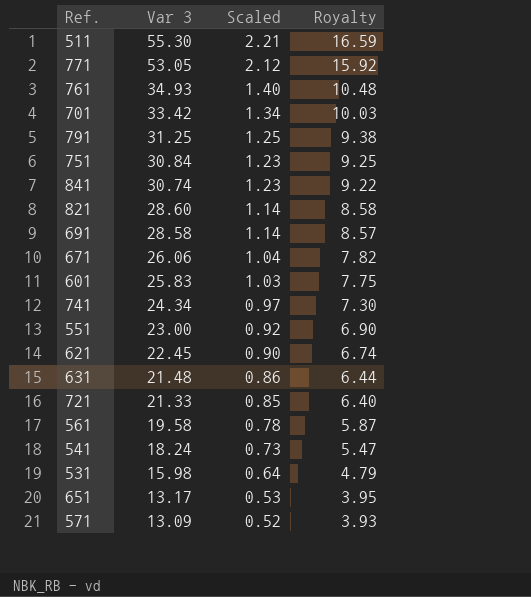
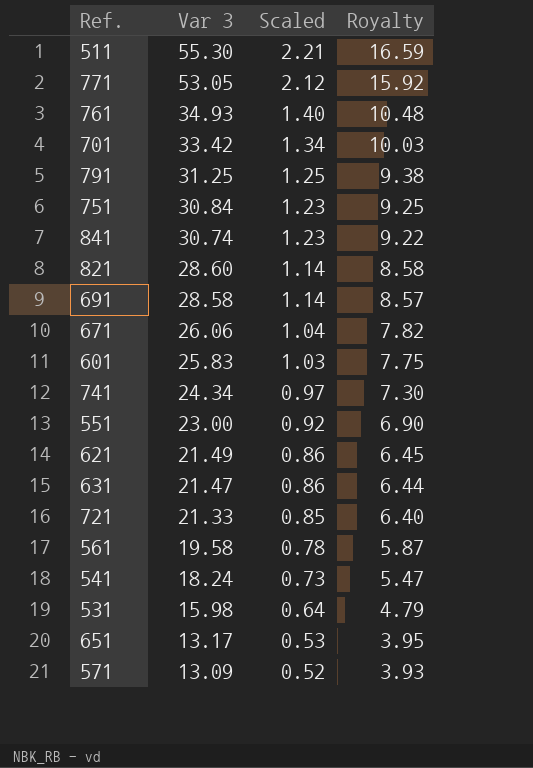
621 | Var 3: 22.45 -> 21.49
621 | Scaled: 0.90 -> 0.86
621 | Royalty: 6.74 -> 6.45
631 | Var 3: 21.48 -> 21.47

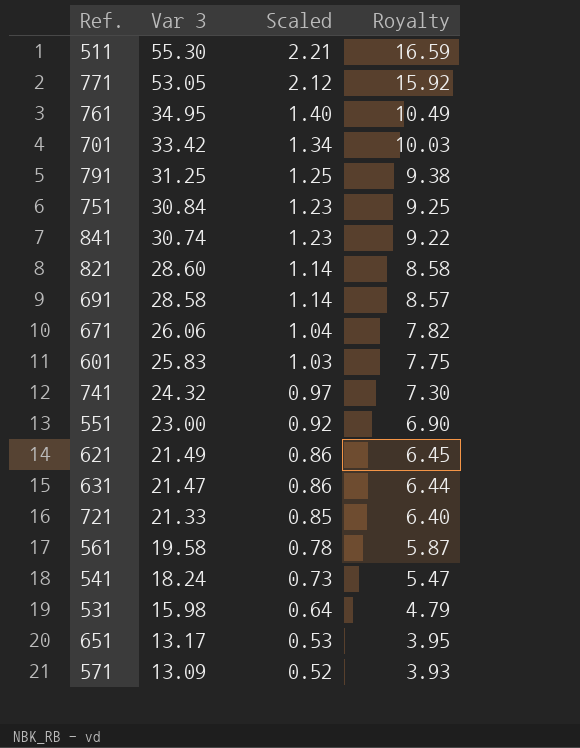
761 | Var 3: 34.93 -> 34.95
761 | Royalty: 10.48 -> 10.49
741 | Var 3: 24.34 -> 24.32

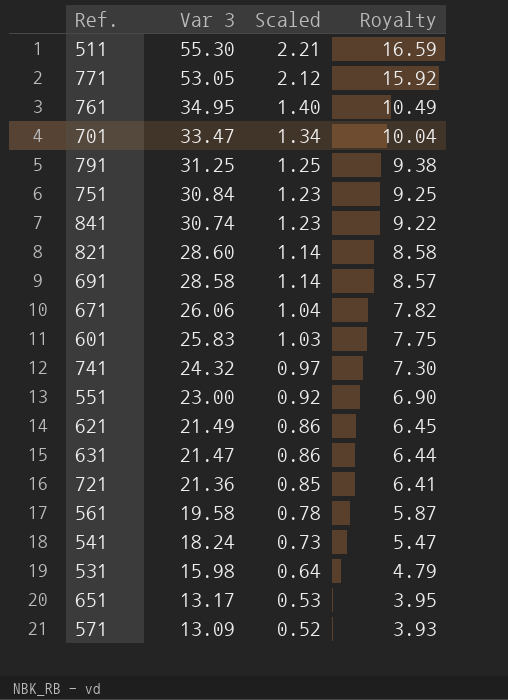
701 | Var 3: 33.42 -> 33.47
701 | Royalty: 10.03 -> 10.04
721 | Var 3: 21.33 -> 21.36
721 | Royalty: 6.40 -> 6.41

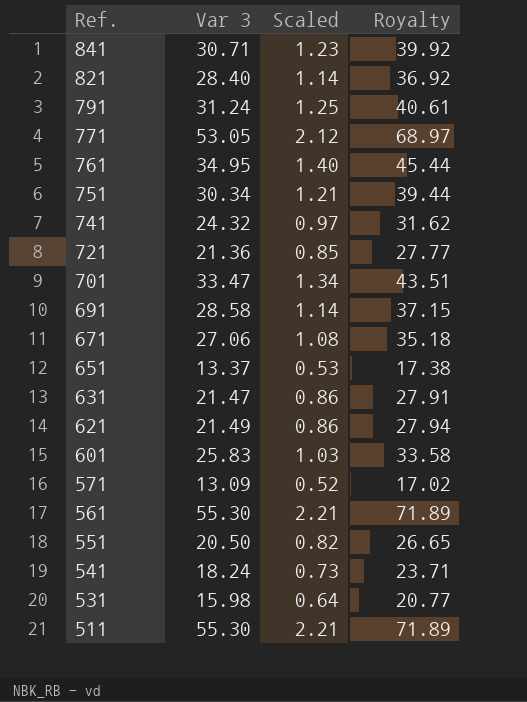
row order: Var 3 descending -> Ref. descending
column Royalty | formula: [Var 3] * 0.3 -> [Var 3] * 1.3
841 | Var 3: 30.74 -> 30.71
821 | Var 3: 28.60 -> 28.40
791 | Var 3: 31.25 -> 31.24
751 | Var 3: 30.84 -> 30.34
751 | Scaled: 1.23 -> 1.21
671 | Var 3: 26.06 -> 27.06
671 | Scaled: 1.04 -> 1.08
651 | Var 3: 13.17 -> 13.37
561 | Var 3: 19.58 -> 55.30
561 | Scaled: 0.78 -> 2.21
551 | Var 3: 23.00 -> 20.50
551 | Scaled: 0.92 -> 0.82

